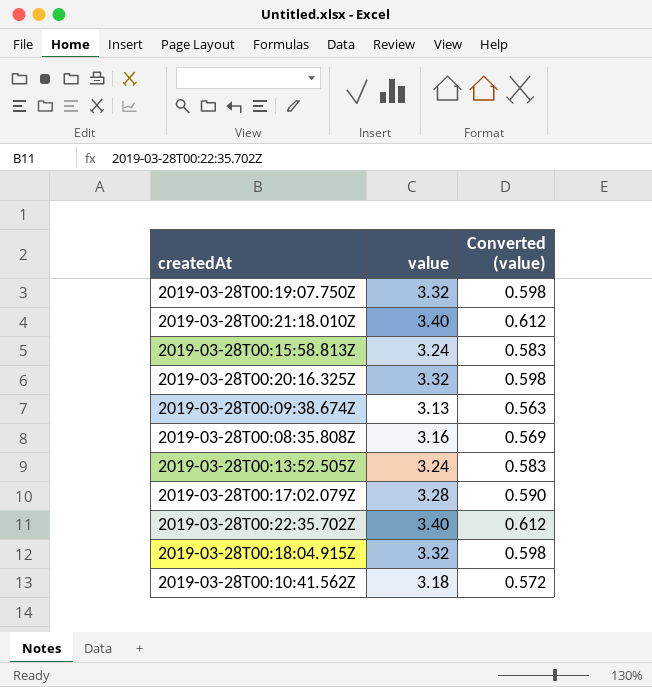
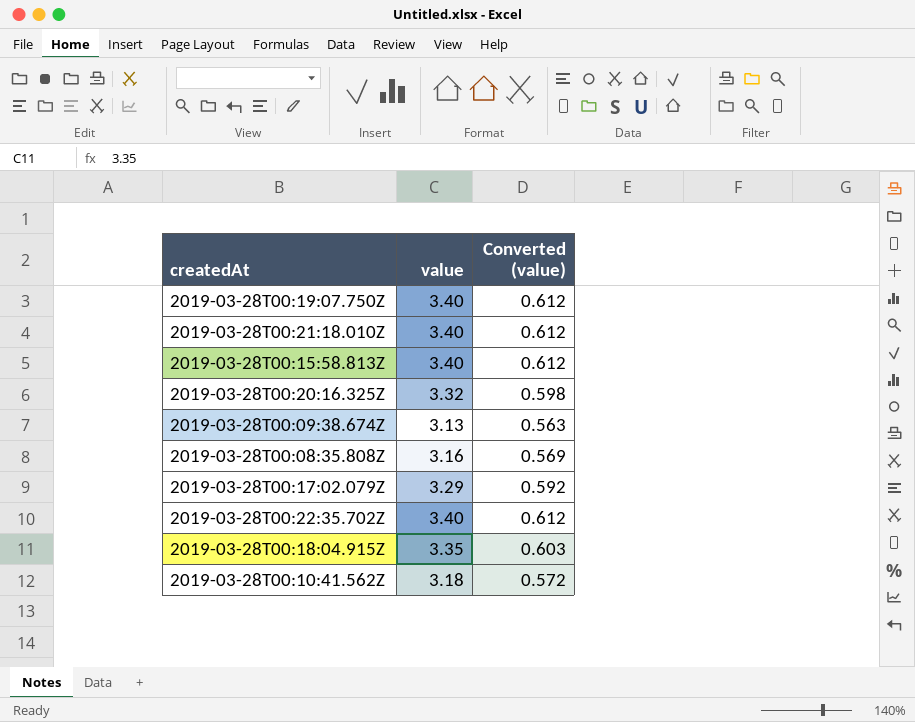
row 2019-03-28T00:13:52.505Z: 3.24 | 0.583 -> none
2019-03-28T00:19:07.750Z | value: 3.32 -> 3.40
2019-03-28T00:19:07.750Z | Converted (value): 0.598 -> 0.612
2019-03-28T00:15:58.813Z | value: 3.24 -> 3.40
2019-03-28T00:15:58.813Z | Converted (value): 0.583 -> 0.612
2019-03-28T00:17:02.079Z | value: 3.28 -> 3.29
2019-03-28T00:17:02.079Z | Converted (value): 0.590 -> 0.592
2019-03-28T00:18:04.915Z | value: 3.32 -> 3.35
2019-03-28T00:18:04.915Z | Converted (value): 0.598 -> 0.603

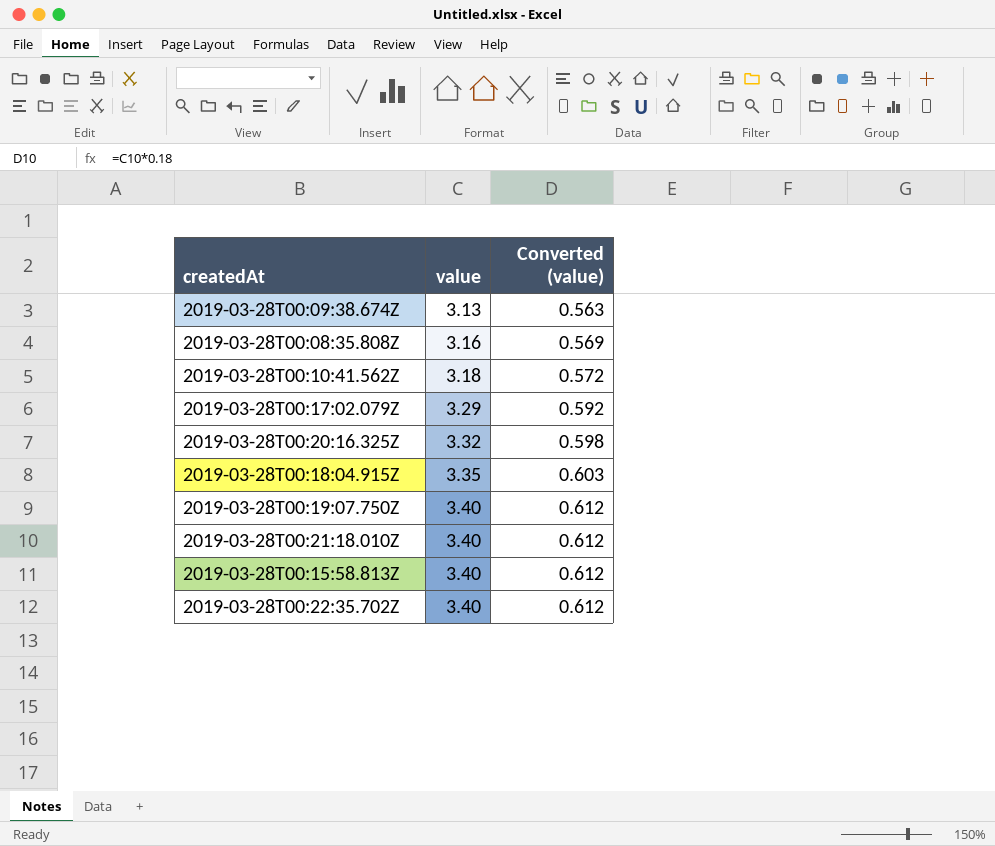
row order: none -> value ascending

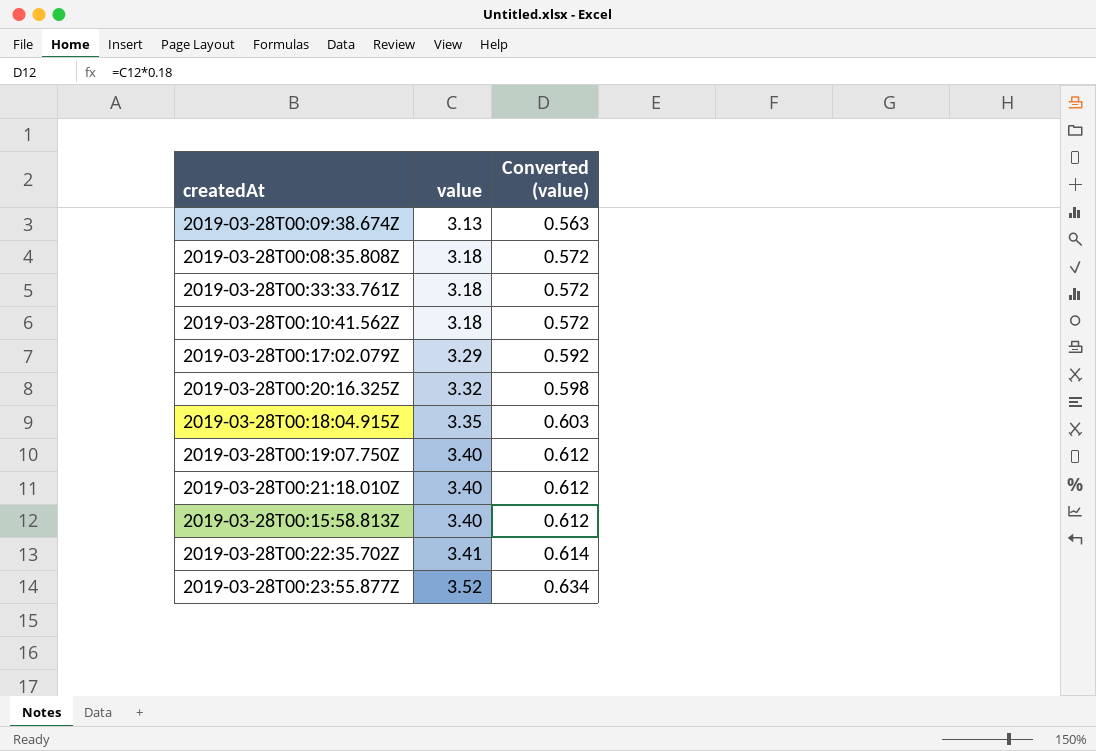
2019-03-28T00:08:35.808Z | value: 3.16 -> 3.18
2019-03-28T00:08:35.808Z | Converted (value): 0.569 -> 0.572
row 2019-03-28T00:33:33.761Z: none -> 3.18 | 0.572
2019-03-28T00:22:35.702Z | value: 3.40 -> 3.41
2019-03-28T00:22:35.702Z | Converted (value): 0.612 -> 0.614
row 2019-03-28T00:23:55.877Z: none -> 3.52 | 0.634

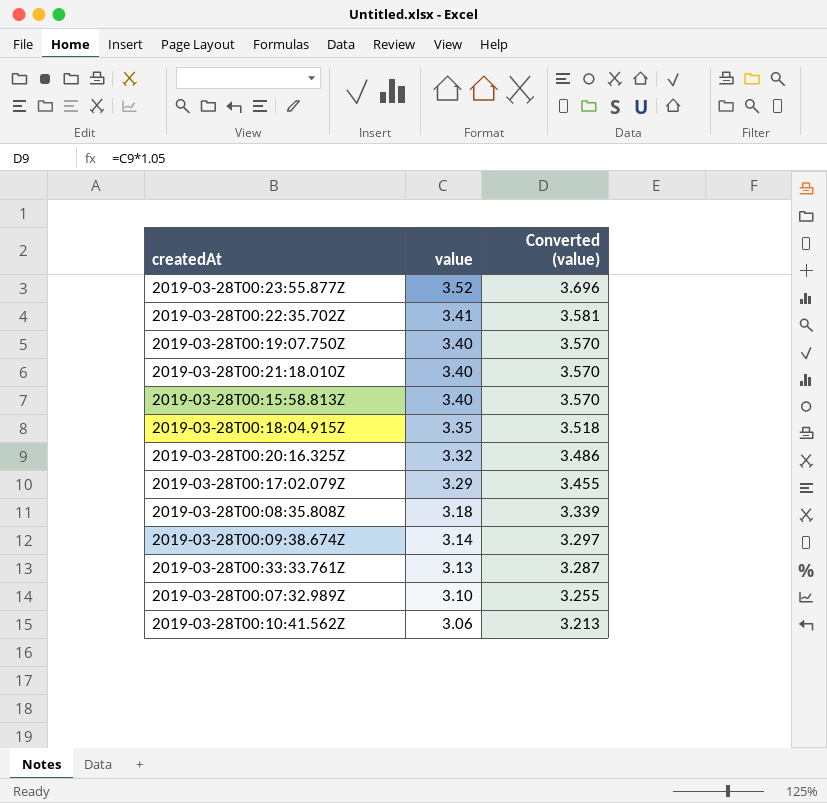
row order: value ascending -> value descending
column Converted (value) | formula: [value] * 0.18 -> [value] * 1.05
2019-03-28T00:09:38.674Z | value: 3.13 -> 3.14
2019-03-28T00:33:33.761Z | value: 3.18 -> 3.13
row 2019-03-28T00:07:32.989Z: none -> 3.10 | 3.255
2019-03-28T00:10:41.562Z | value: 3.18 -> 3.06

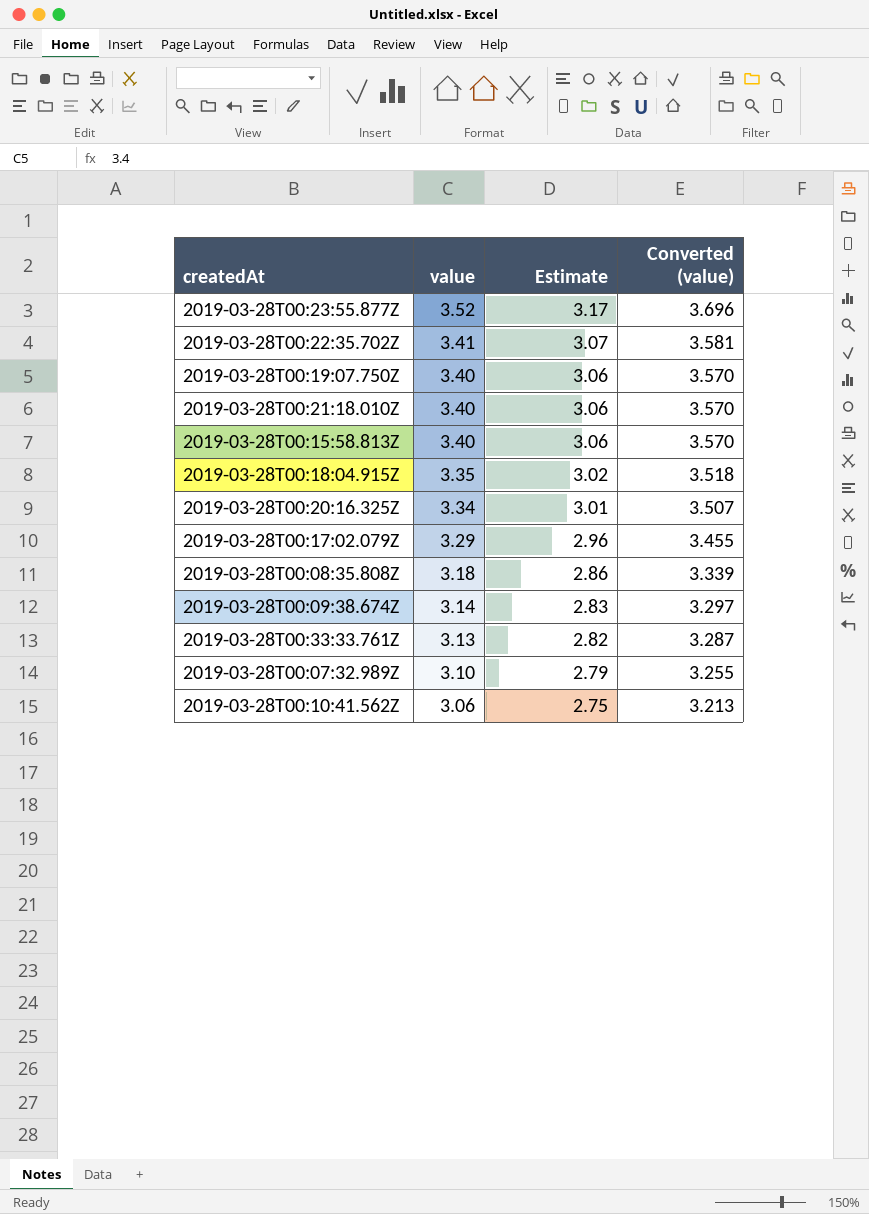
column Estimate | formula: none -> [value] * 0.9
2019-03-28T00:20:16.325Z | value: 3.32 -> 3.34
2019-03-28T00:20:16.325Z | Converted (value): 3.486 -> 3.507

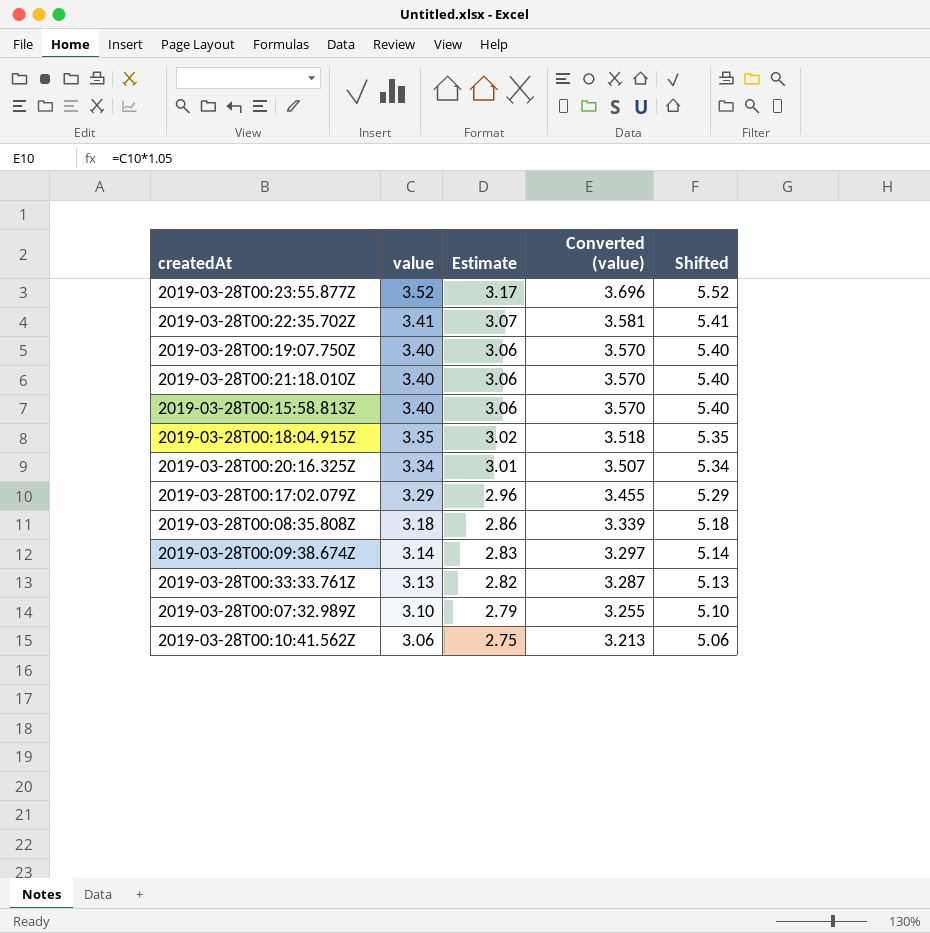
column Shifted | formula: none -> [value] + 2

